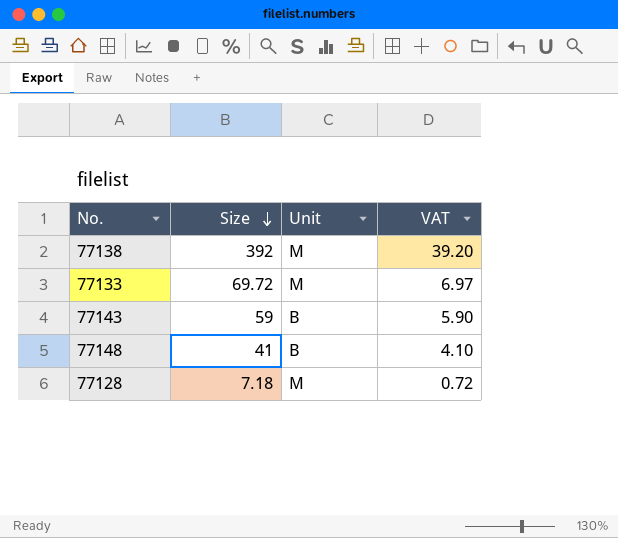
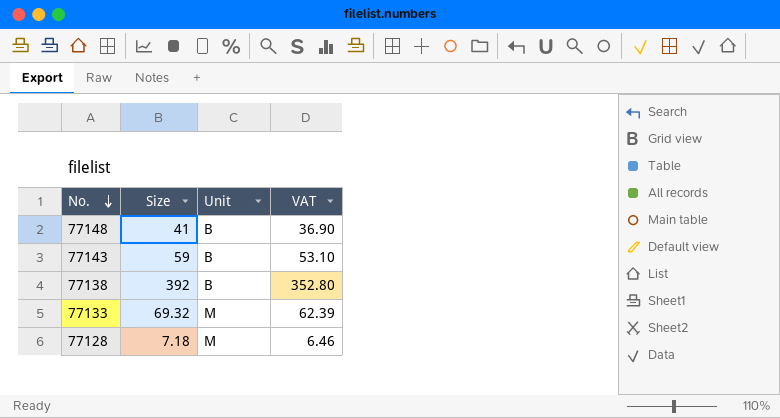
row order: Size descending -> No. descending
column VAT | formula: [Size] * 0.1 -> [Size] * 0.9
77138 | Unit: M -> B
77133 | Size: 69.72 -> 69.32

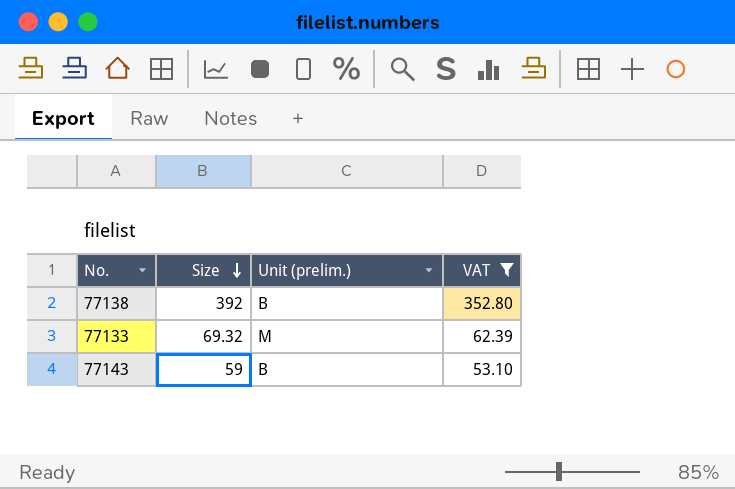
filter: none -> VAT >= 53.10
row order: No. descending -> Size descending
column name: Unit -> Unit (prelim.)

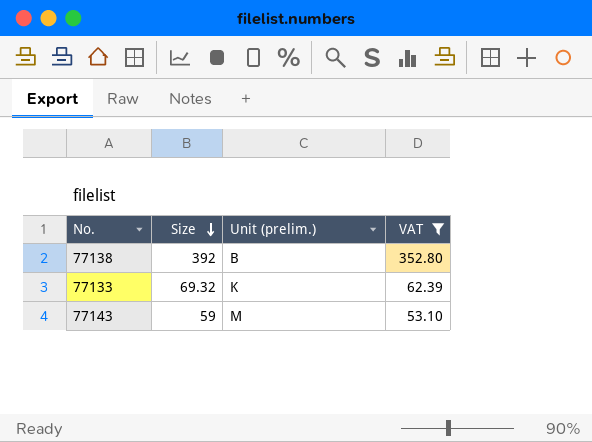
77133 | Unit (prelim.): M -> K
77143 | Unit (prelim.): B -> M

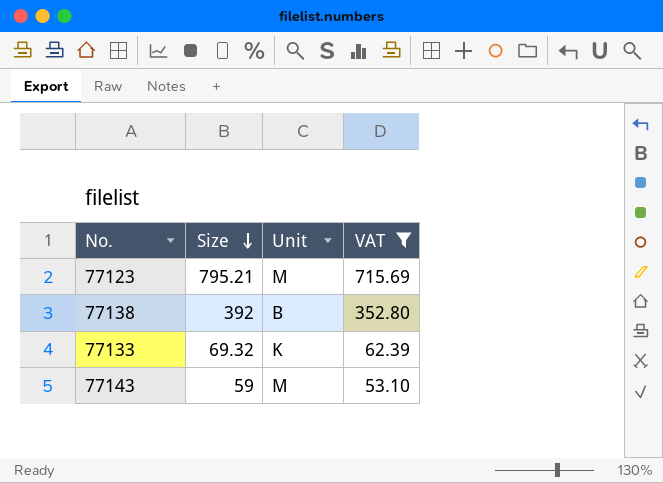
column name: Unit (prelim.) -> Unit
row 77123: none -> 795.21 | M | 715.69

